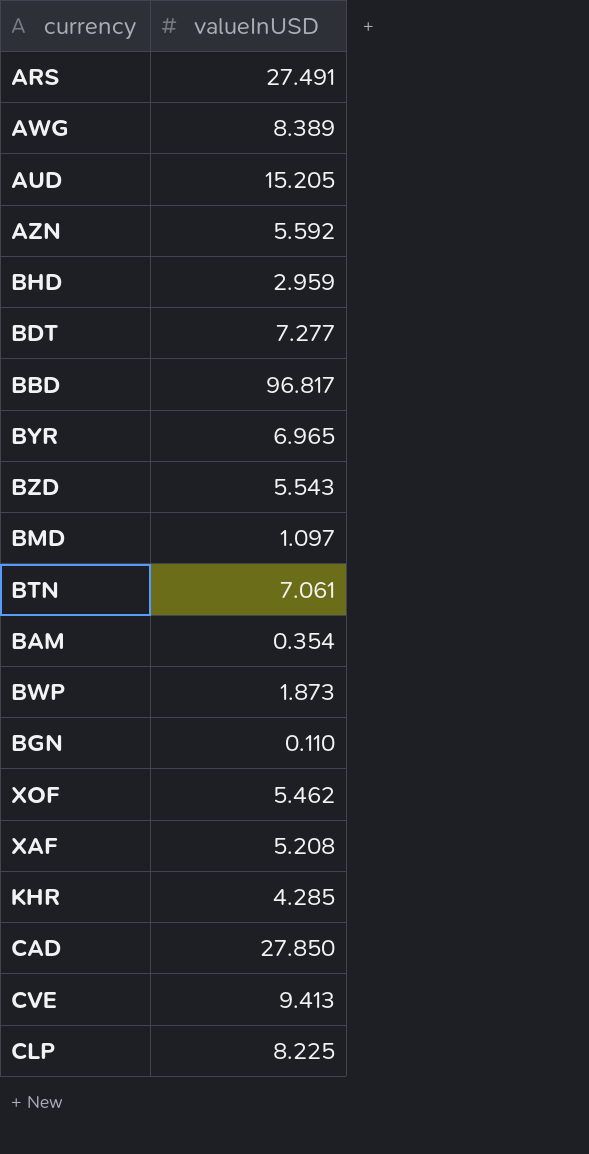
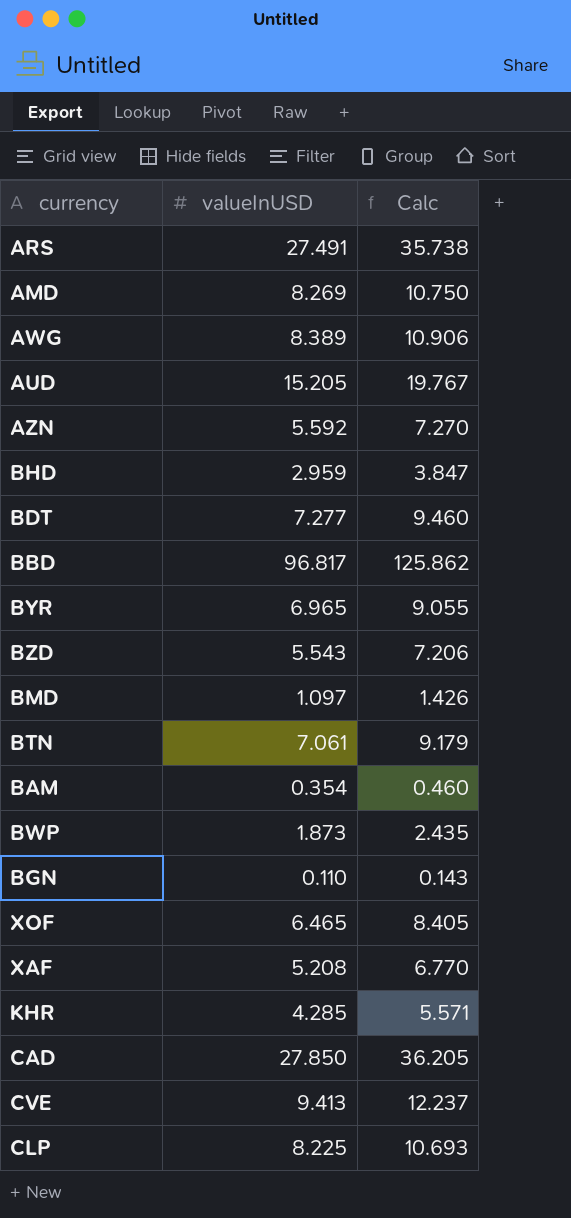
column Calc | formula: none -> [valueInUSD] * 1.3
row AMD: none -> 8.269 | 10.750
XOF | valueInUSD: 5.462 -> 6.465

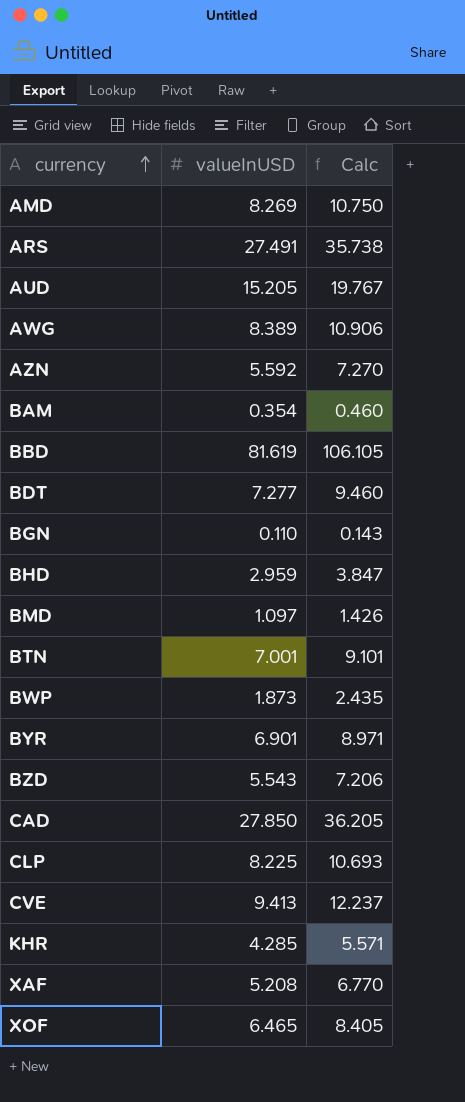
row order: none -> currency ascending
BBD | valueInUSD: 96.817 -> 81.619
BBD | Calc: 125.862 -> 106.105
BTN | valueInUSD: 7.061 -> 7.001
BTN | Calc: 9.179 -> 9.101
BYR | valueInUSD: 6.965 -> 6.901
BYR | Calc: 9.055 -> 8.971

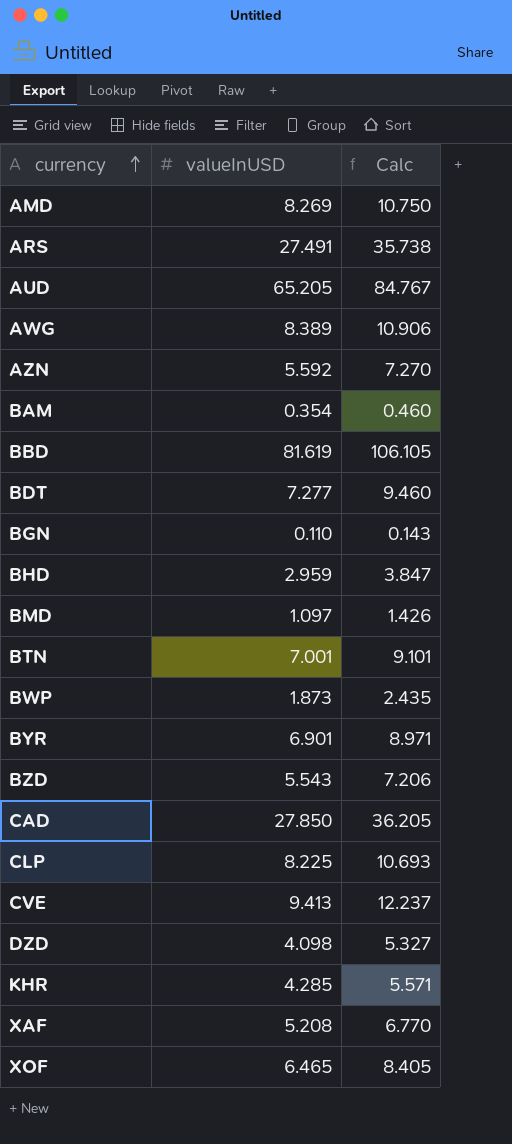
AUD | valueInUSD: 15.205 -> 65.205
AUD | Calc: 19.767 -> 84.767
row DZD: none -> 4.098 | 5.327

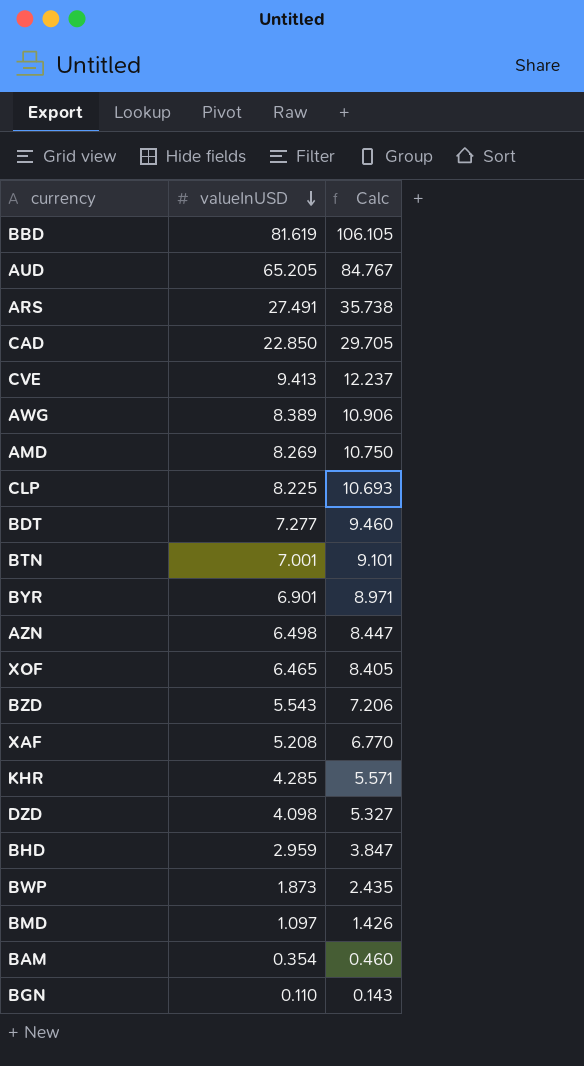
row order: currency ascending -> valueInUSD descending
CAD | valueInUSD: 27.850 -> 22.850
CAD | Calc: 36.205 -> 29.705
AZN | valueInUSD: 5.592 -> 6.498
AZN | Calc: 7.270 -> 8.447

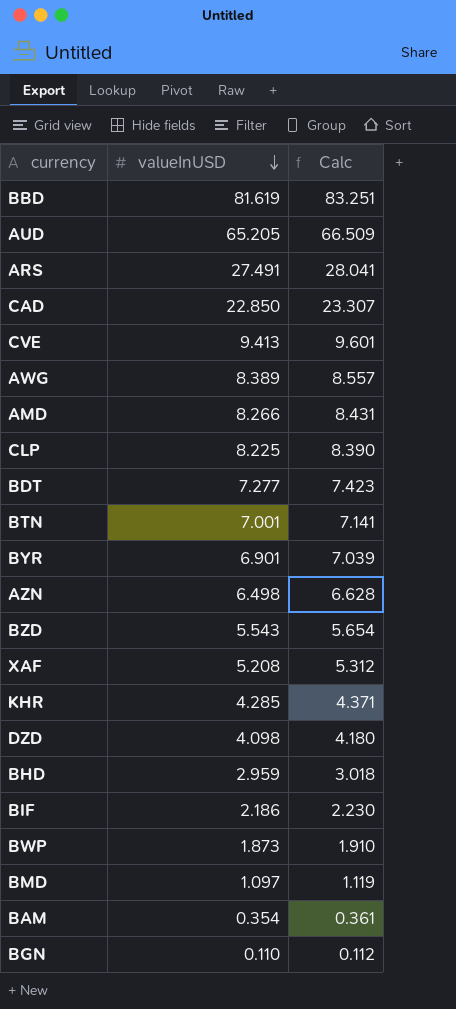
column Calc | formula: [valueInUSD] * 1.3 -> [valueInUSD] * 1.02
row XOF: 6.465 | 8.405 -> none
AMD | valueInUSD: 8.269 -> 8.266
row BIF: none -> 2.186 | 2.230

